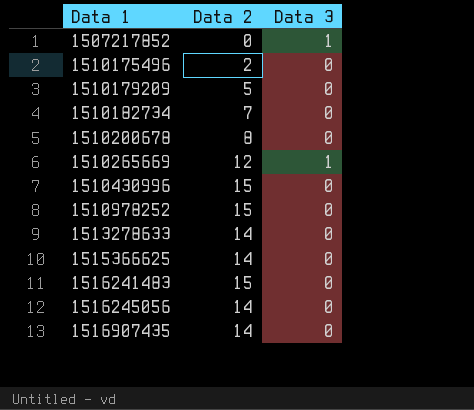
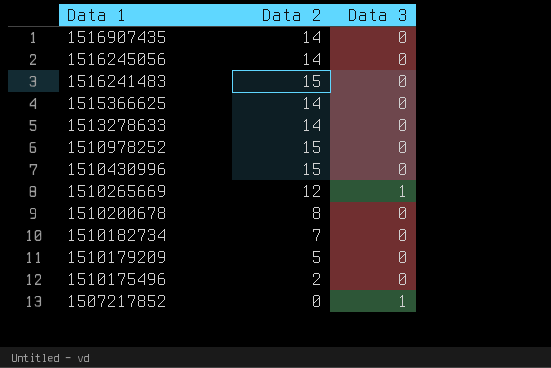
row order: Data 1 ascending -> Data 1 descending

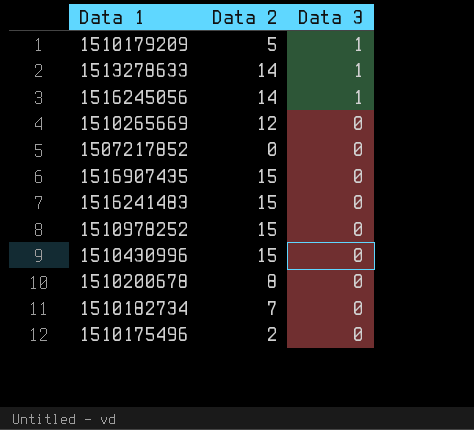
row order: Data 1 descending -> Data 3 descending
row 1515366625: 14 | 0 -> none
1510179209 | Data 3: 0 -> 1
1513278633 | Data 3: 0 -> 1
1516245056 | Data 3: 0 -> 1
1510265669 | Data 3: 1 -> 0
1507217852 | Data 3: 1 -> 0
1516907435 | Data 2: 14 -> 15

